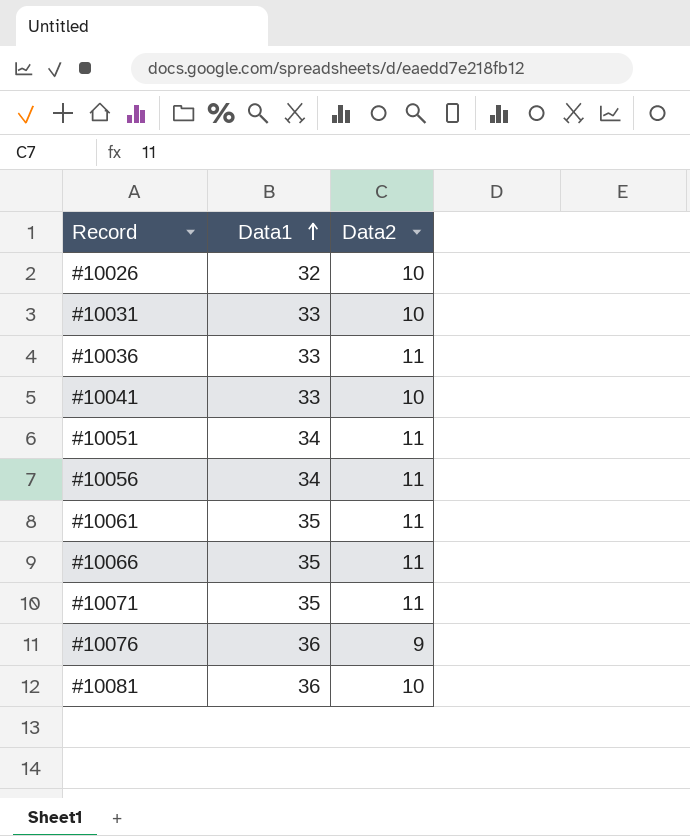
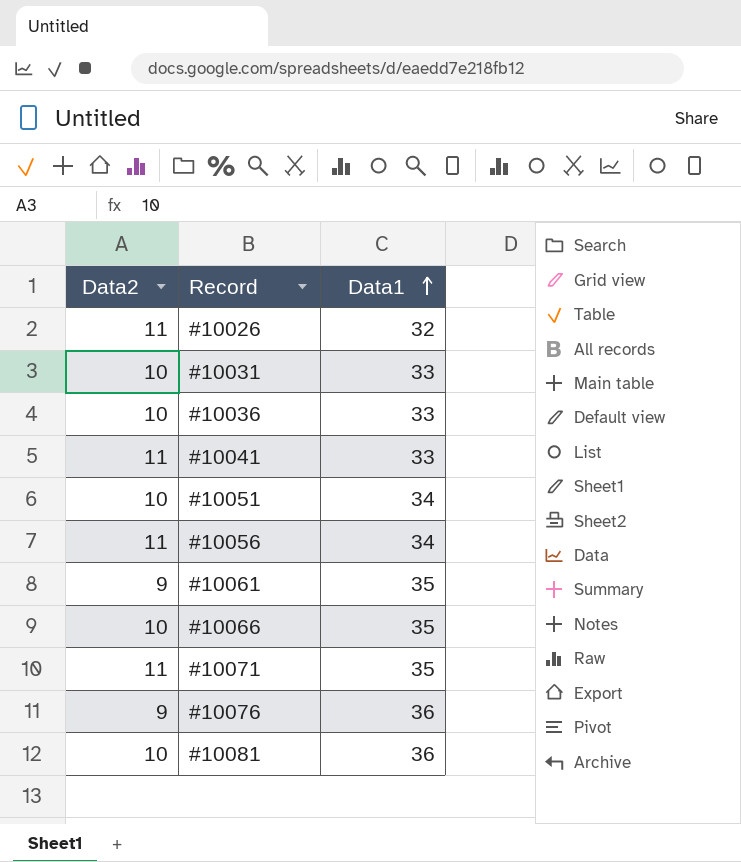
column Data2 | position: 3 -> 1
#10026 | Data2: 10 -> 11
#10036 | Data2: 11 -> 10
#10041 | Data2: 10 -> 11
#10051 | Data2: 11 -> 10
#10061 | Data2: 11 -> 9
#10066 | Data2: 11 -> 10

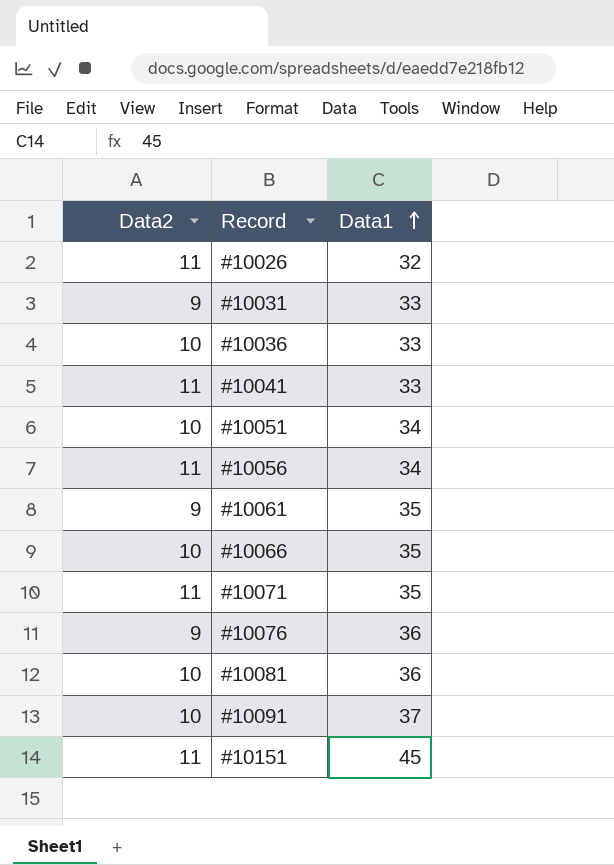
#10031 | Data2: 10 -> 9
row #10091: none -> 10 | 37
row #10151: none -> 11 | 45

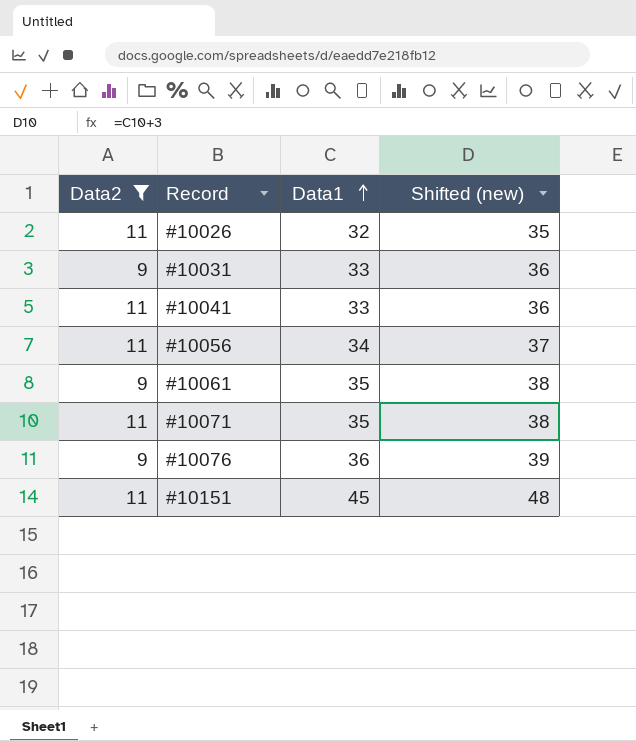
filter: none -> Data2 != 10
column Shifted (new) | formula: none -> [Data1] + 3

